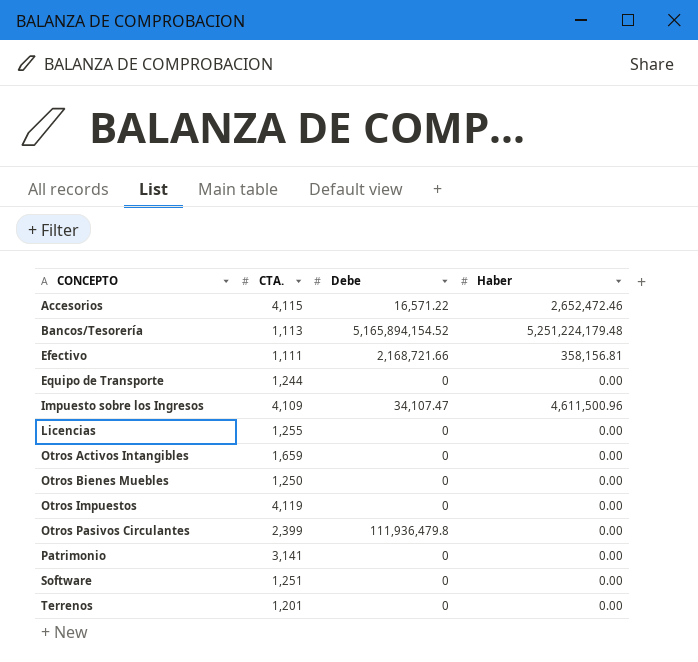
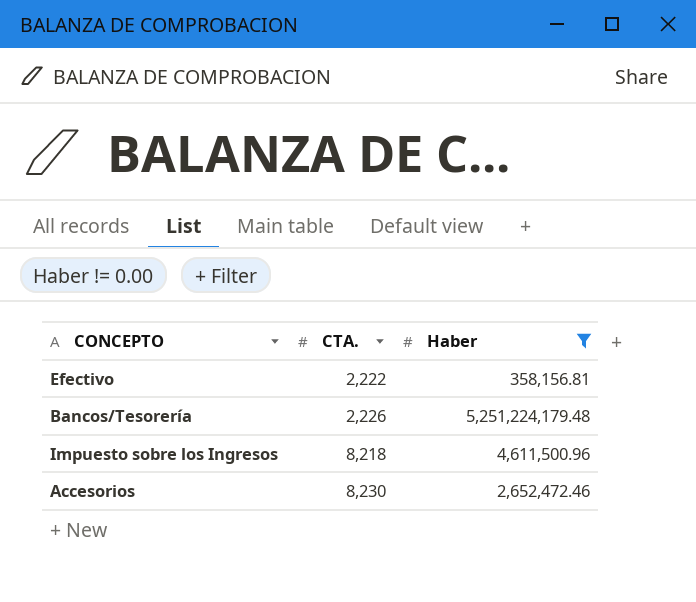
filter: none -> Haber != 0.00
row order: CONCEPTO ascending -> CTA. ascending
column Debe | position: 3 -> none
Efectivo | CTA.: 1,111 -> 2,222
Bancos/Tesorería | CTA.: 1,113 -> 2,226
Impuesto sobre los Ingresos | CTA.: 4,109 -> 8,218
Accesorios | CTA.: 4,115 -> 8,230

